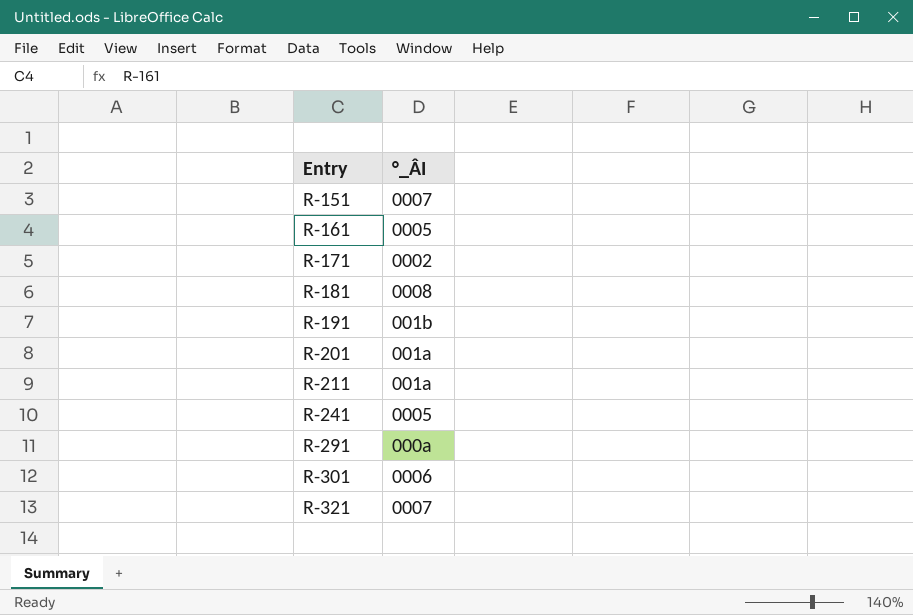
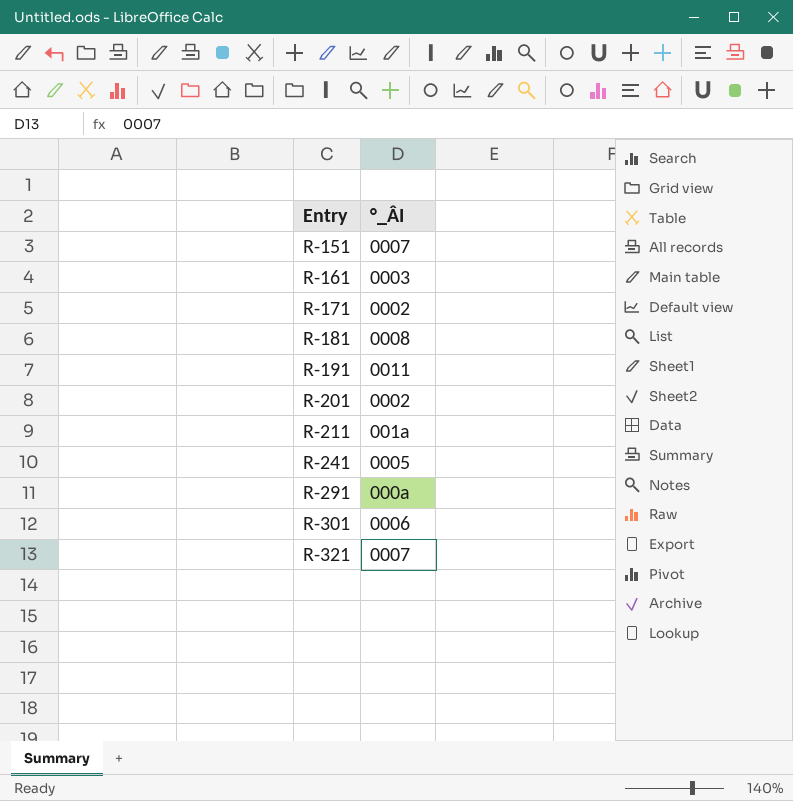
R-161 | °_ÂI: 0005 -> 0003
R-191 | °_ÂI: 001b -> 0011
R-201 | °_ÂI: 001a -> 0002

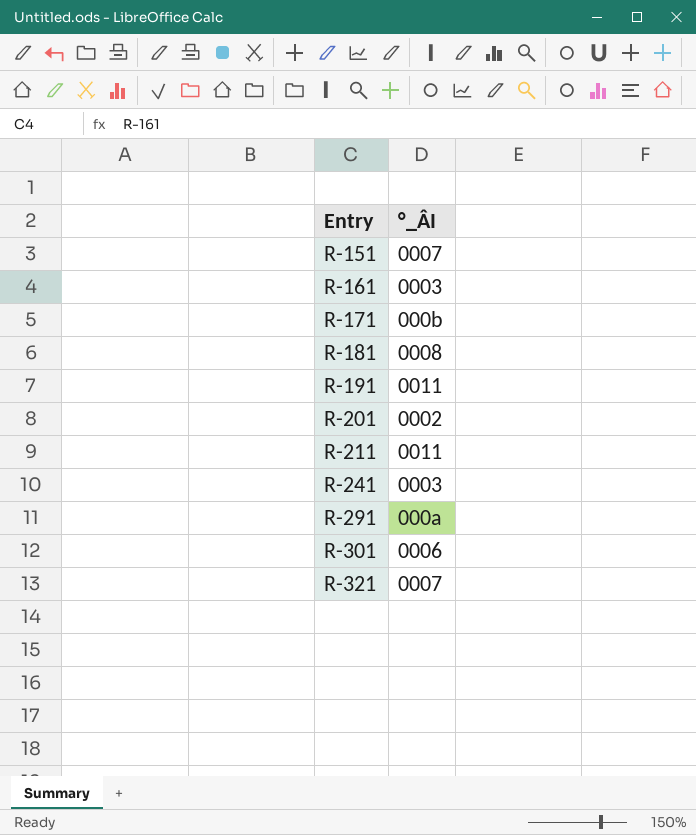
R-171 | °_ÂI: 0002 -> 000b
R-211 | °_ÂI: 001a -> 0011
R-241 | °_ÂI: 0005 -> 0003

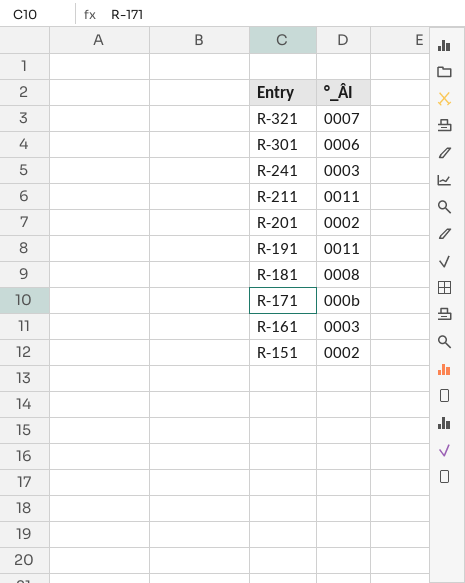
row order: Entry ascending -> Entry descending
row R-291: 000a -> none
R-151 | °_ÂI: 0007 -> 0002

